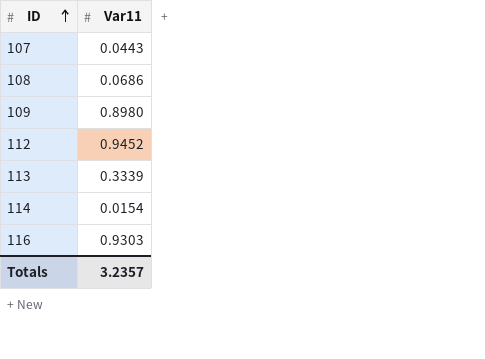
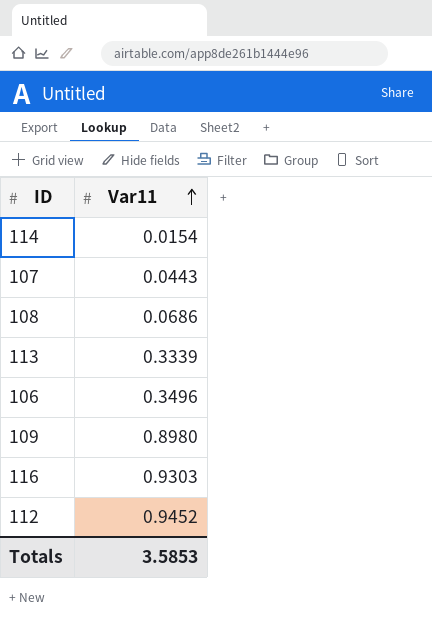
row order: ID ascending -> Var11 ascending
row 106: none -> 0.3496
Totals | Var11: 3.2357 -> 3.5853

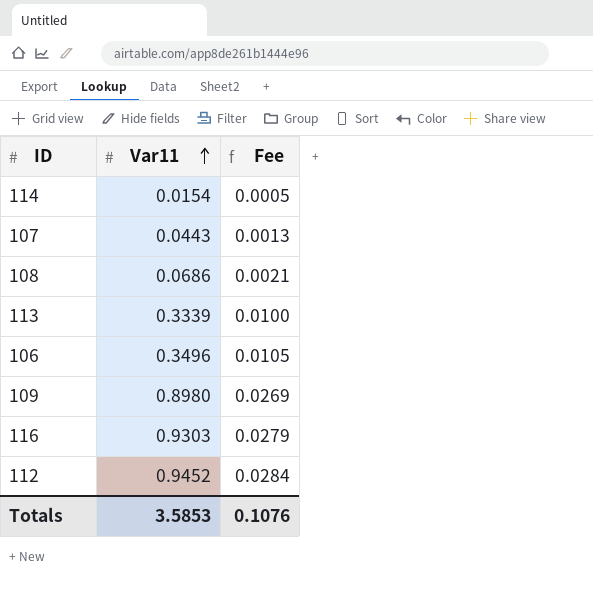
column Fee | formula: none -> [Var11] * 0.03

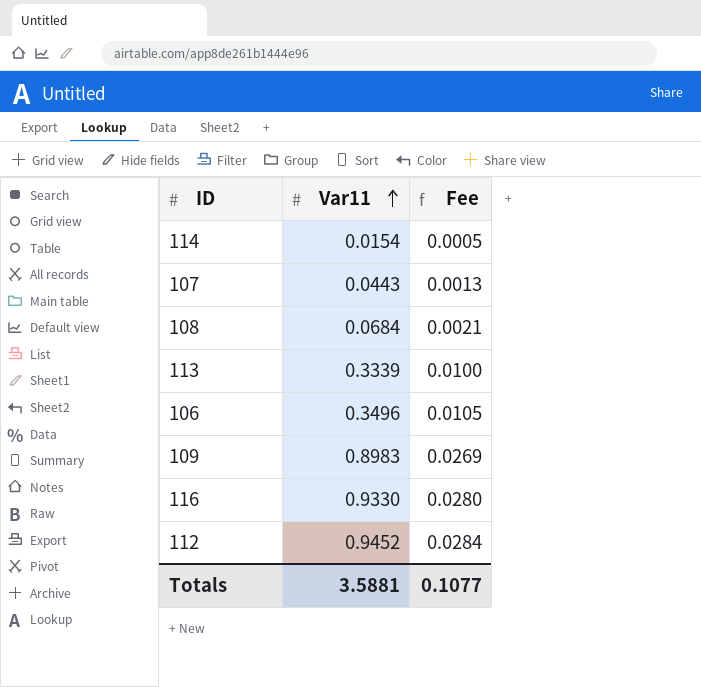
108 | Var11: 0.0686 -> 0.0684
109 | Var11: 0.8980 -> 0.8983
116 | Var11: 0.9303 -> 0.9330
116 | Fee: 0.0279 -> 0.0280
Totals | Var11: 3.5853 -> 3.5881
Totals | Fee: 0.1076 -> 0.1077

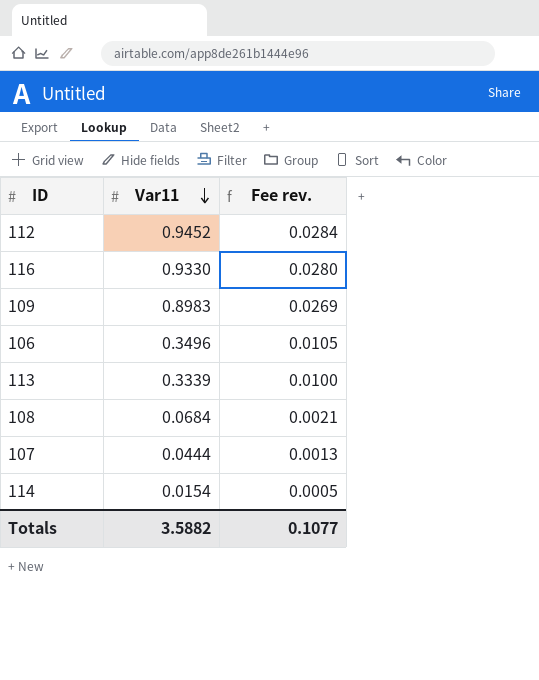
row order: Var11 ascending -> Var11 descending
column name: Fee -> Fee rev.
107 | Var11: 0.0443 -> 0.0444
Totals | Var11: 3.5881 -> 3.5882

